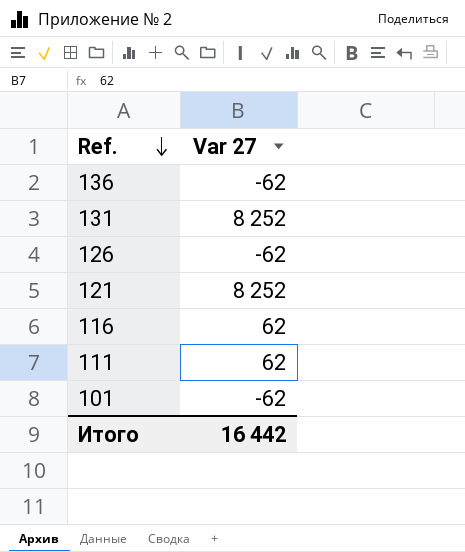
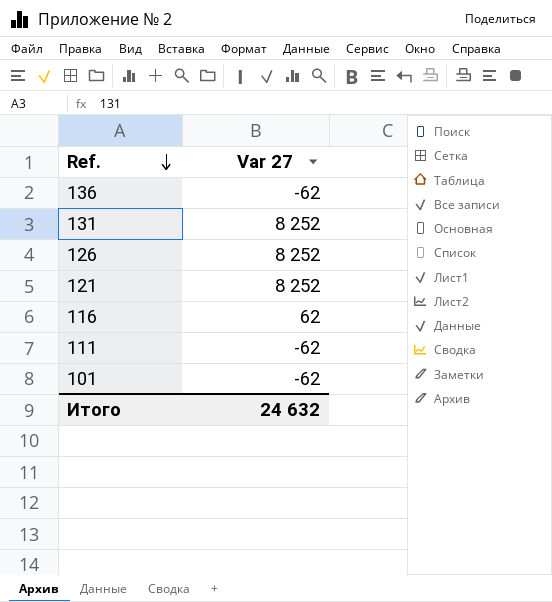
126 | Var 27: -62 -> 8 252
111 | Var 27: 62 -> -62
Итого | Var 27: 16 442 -> 24 632

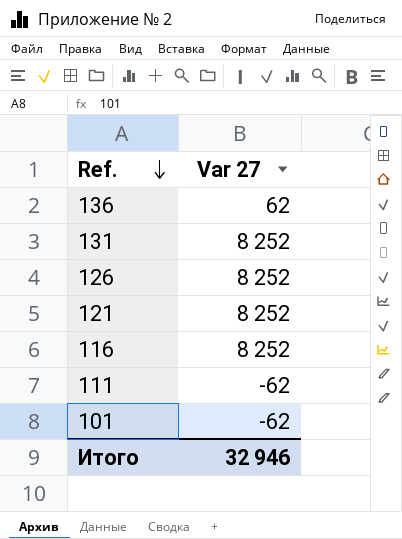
136 | Var 27: -62 -> 62
116 | Var 27: 62 -> 8 252
Итого | Var 27: 24 632 -> 32 946

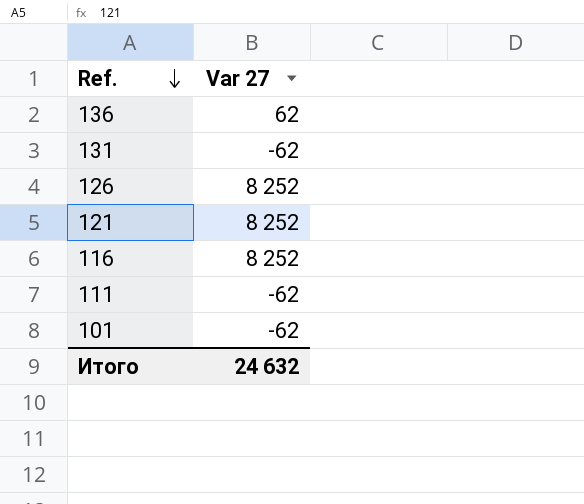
131 | Var 27: 8 252 -> -62
Итого | Var 27: 32 946 -> 24 632

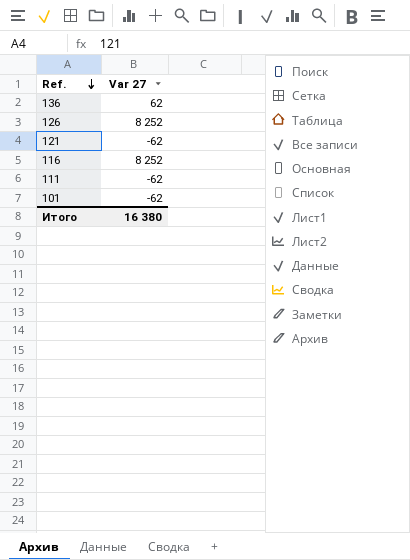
row 131: -62 -> none
121 | Var 27: 8 252 -> -62
Итого | Var 27: 24 632 -> 16 380

